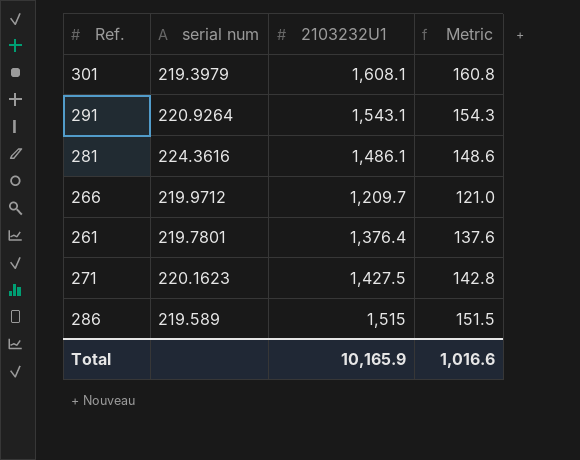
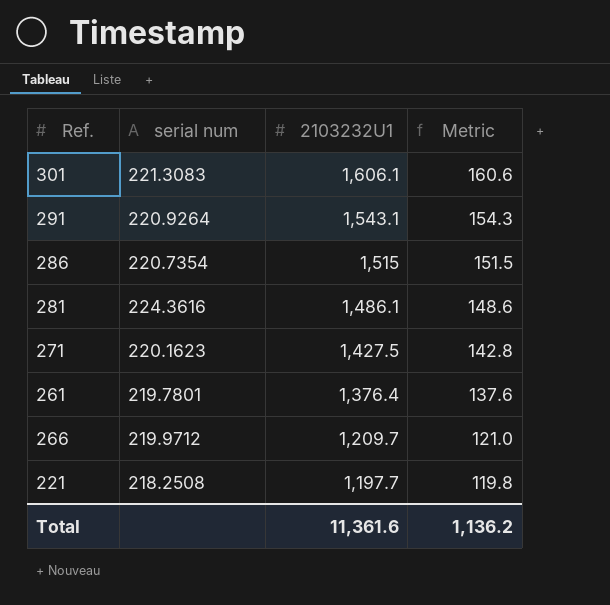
row order: none -> 2103232U1 descending
301 | serial num: 219.3979 -> 221.3083
301 | 2103232U1: 1,608.1 -> 1,606.1
301 | Metric: 160.8 -> 160.6
286 | serial num: 219.589 -> 220.7354
row 221: none -> 218.2508 | 1,197.7 | 119.8
Total | 2103232U1: 10,165.9 -> 11,361.6
Total | Metric: 1,016.6 -> 1,136.2

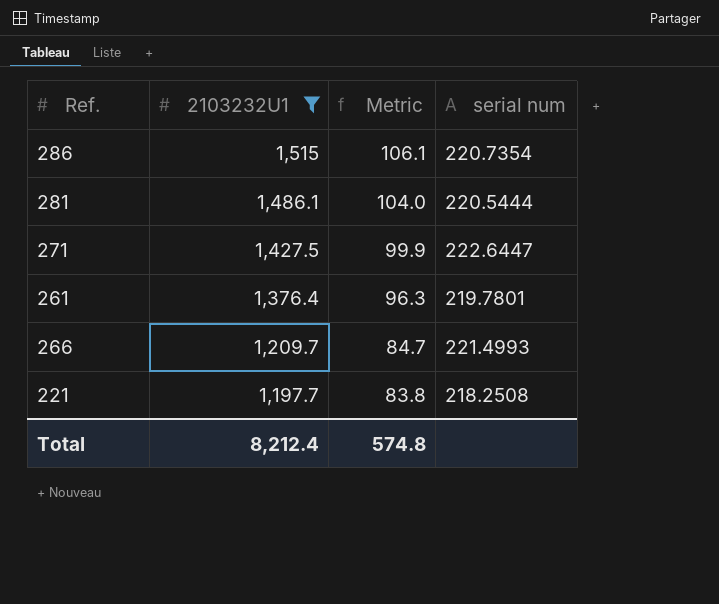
filter: none -> 2103232U1 <= 1,515
column Metric | formula: [2103232U1] * 0.1 -> [2103232U1] * 0.07
column serial num | position: 2 -> 4
281 | serial num: 224.3616 -> 220.5444
271 | serial num: 220.1623 -> 222.6447
266 | serial num: 219.9712 -> 221.4993
Total | 2103232U1: 11,361.6 -> 8,212.4
Total | Metric: 1,136.2 -> 574.8

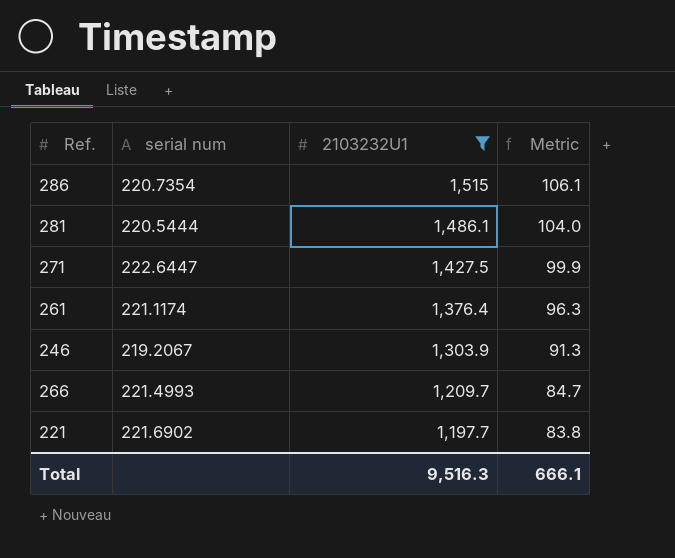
column serial num | position: 4 -> 2
261 | serial num: 219.7801 -> 221.1174
row 246: none -> 219.2067 | 1,303.9 | 91.3
221 | serial num: 218.2508 -> 221.6902
Total | 2103232U1: 8,212.4 -> 9,516.3
Total | Metric: 574.8 -> 666.1

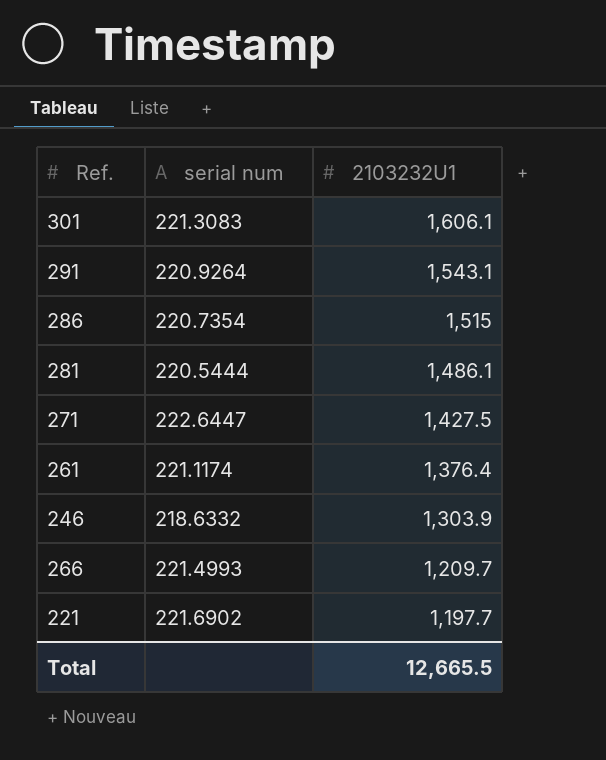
filter: 2103232U1 <= 1,515 -> none
column Metric | formula: [2103232U1] * 0.07 -> none
246 | serial num: 219.2067 -> 218.6332
Total | 2103232U1: 9,516.3 -> 12,665.5

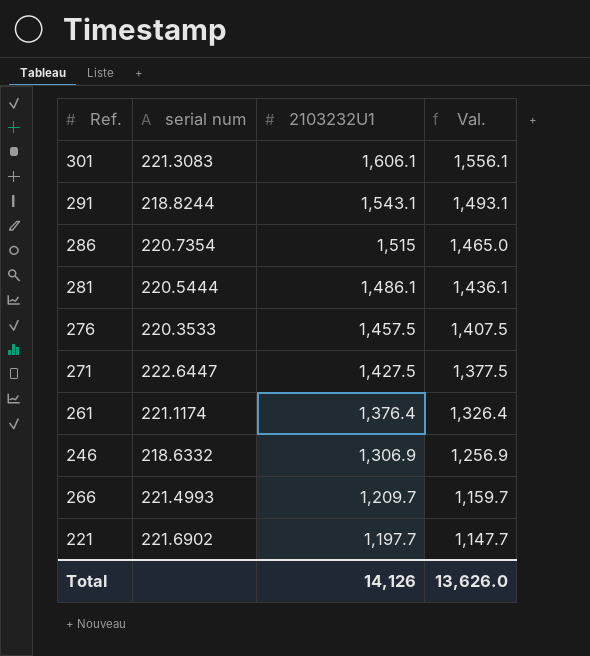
column Val. | formula: none -> [2103232U1] - 50
291 | serial num: 220.9264 -> 218.8244
row 276: none -> 220.3533 | 1,457.5 | 1,407.5
246 | 2103232U1: 1,303.9 -> 1,306.9
Total | 2103232U1: 12,665.5 -> 14,126

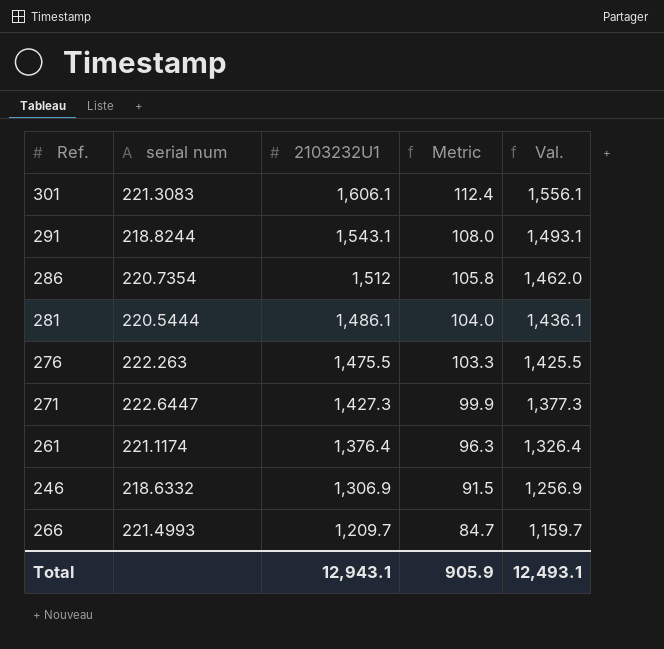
column Metric | formula: none -> [2103232U1] * 0.07
row 221: 221.6902 | 1,197.7 | 1,147.7 -> none
286 | 2103232U1: 1,515 -> 1,512
286 | Val.: 1,465.0 -> 1,462.0
276 | serial num: 220.3533 -> 222.263
276 | 2103232U1: 1,457.5 -> 1,475.5
276 | Val.: 1,407.5 -> 1,425.5
271 | 2103232U1: 1,427.5 -> 1,427.3
271 | Val.: 1,377.5 -> 1,377.3
Total | 2103232U1: 14,126 -> 12,943.1
Total | Val.: 13,626.0 -> 12,493.1

